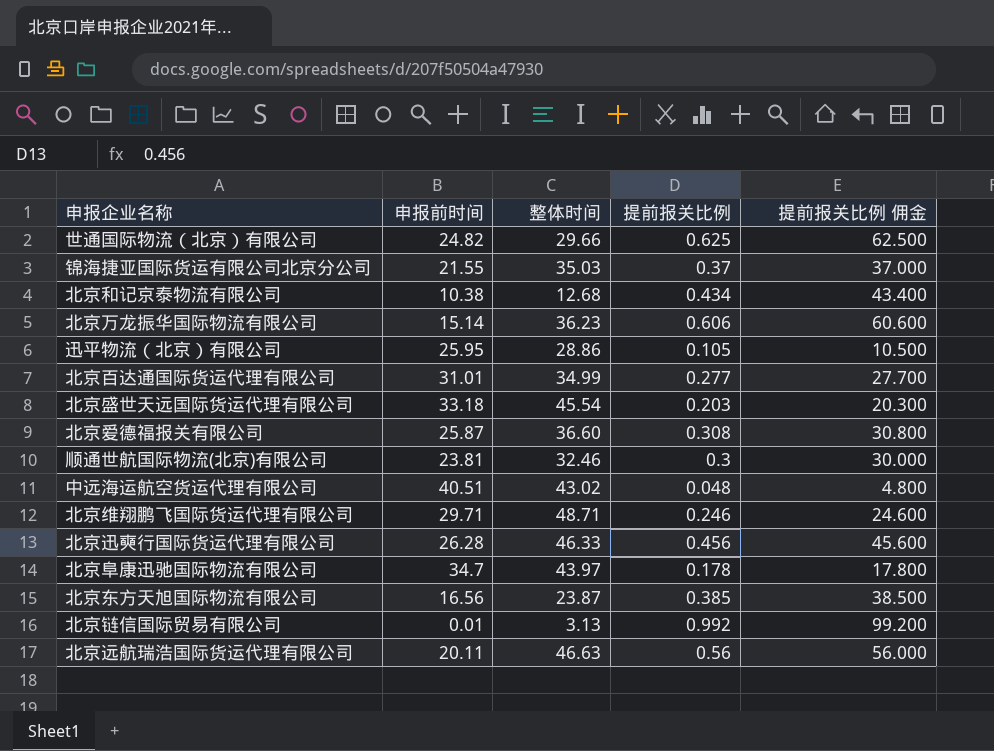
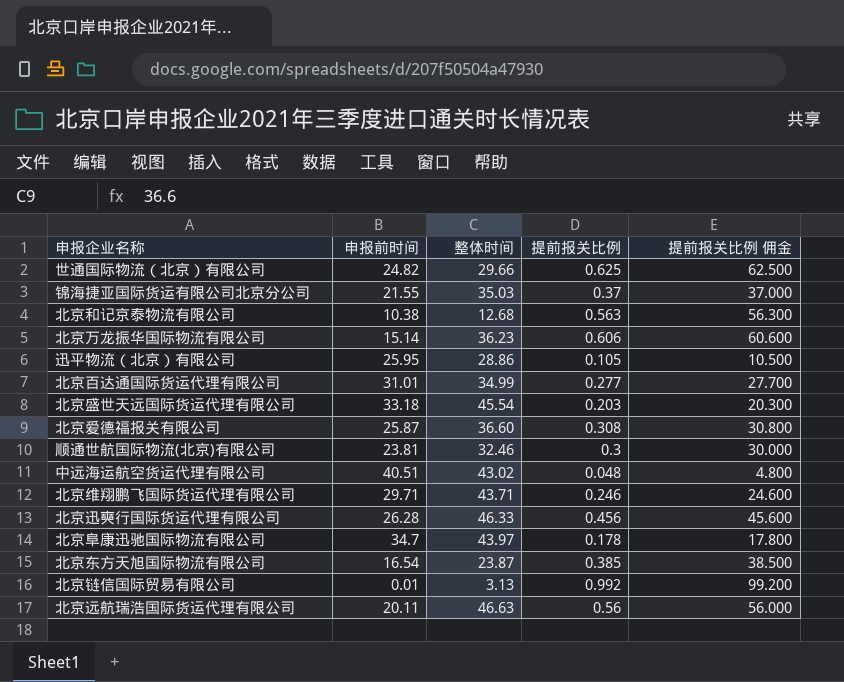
北京和记京泰物流有限公司 | 提前报关比例: 0.434 -> 0.563
北京和记京泰物流有限公司 | 提前报关比例 佣金: 43.400 -> 56.300
北京维翔鹏飞国际货运代理有限公司 | 整体时间: 48.71 -> 43.71
北京东方天旭国际物流有限公司 | 申报前时间: 16.56 -> 16.54

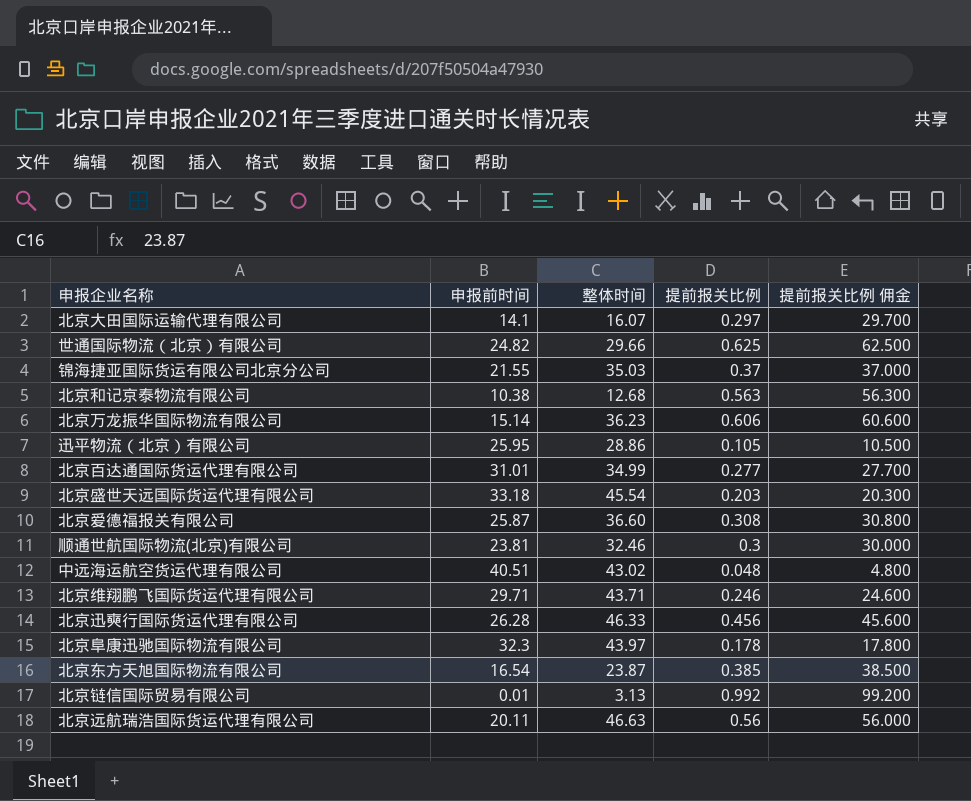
row 北京大田国际运输代理有限公司: none -> 14.1 | 16.07 | 0.297 | 29.700
北京阜康迅驰国际物流有限公司 | 申报前时间: 34.7 -> 32.3

